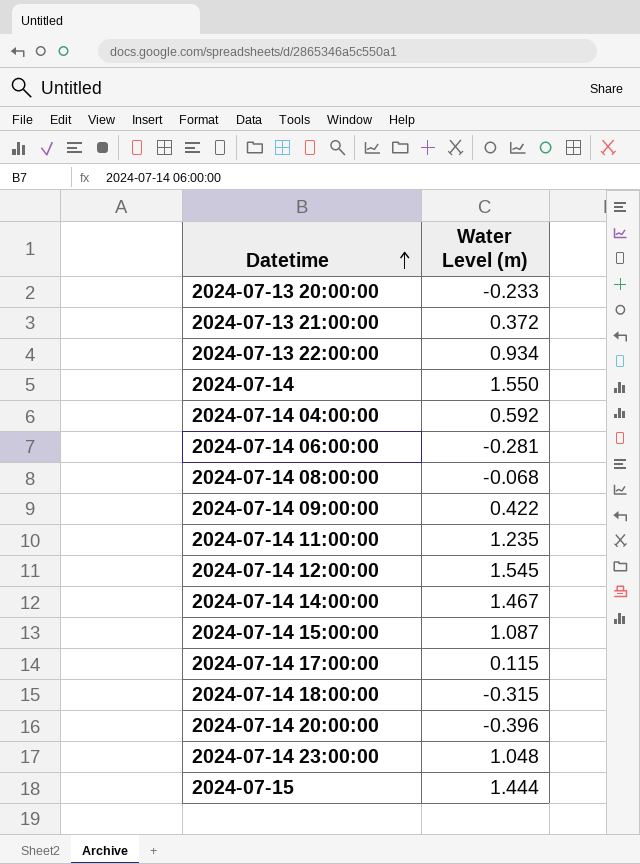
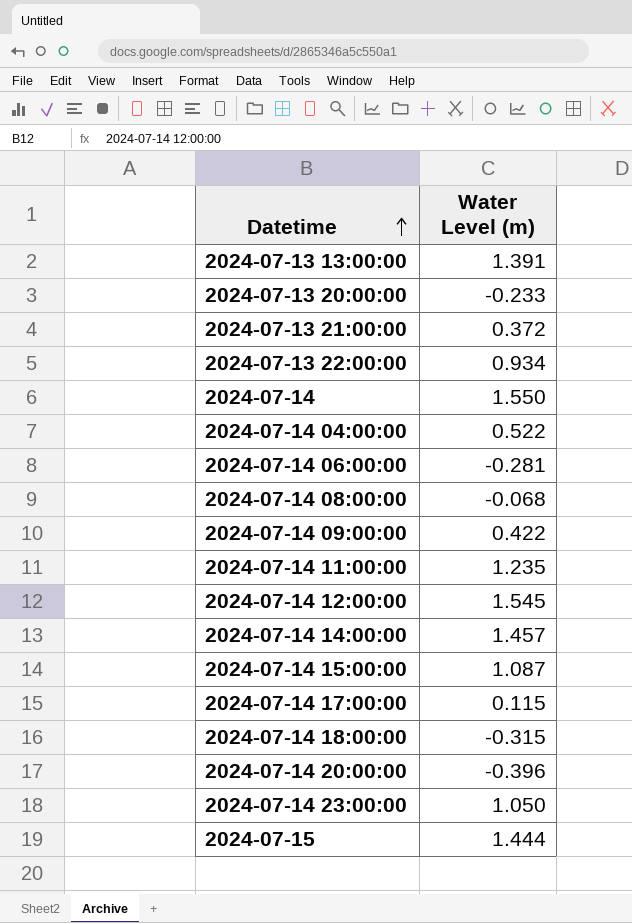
row 2024-07-13 13:00:00: none -> 1.391
2024-07-14 04:00:00 | Water Level (m): 0.592 -> 0.522
2024-07-14 14:00:00 | Water Level (m): 1.467 -> 1.457
2024-07-14 23:00:00 | Water Level (m): 1.048 -> 1.050

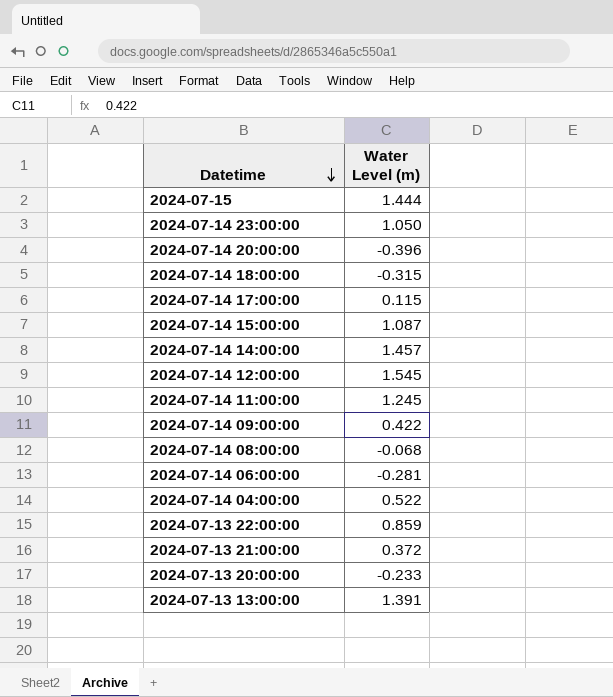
row order: Datetime ascending -> Datetime descending
row 2024-07-14: 1.550 -> none
2024-07-14 11:00:00 | Water Level (m): 1.235 -> 1.245
2024-07-13 22:00:00 | Water Level (m): 0.934 -> 0.859

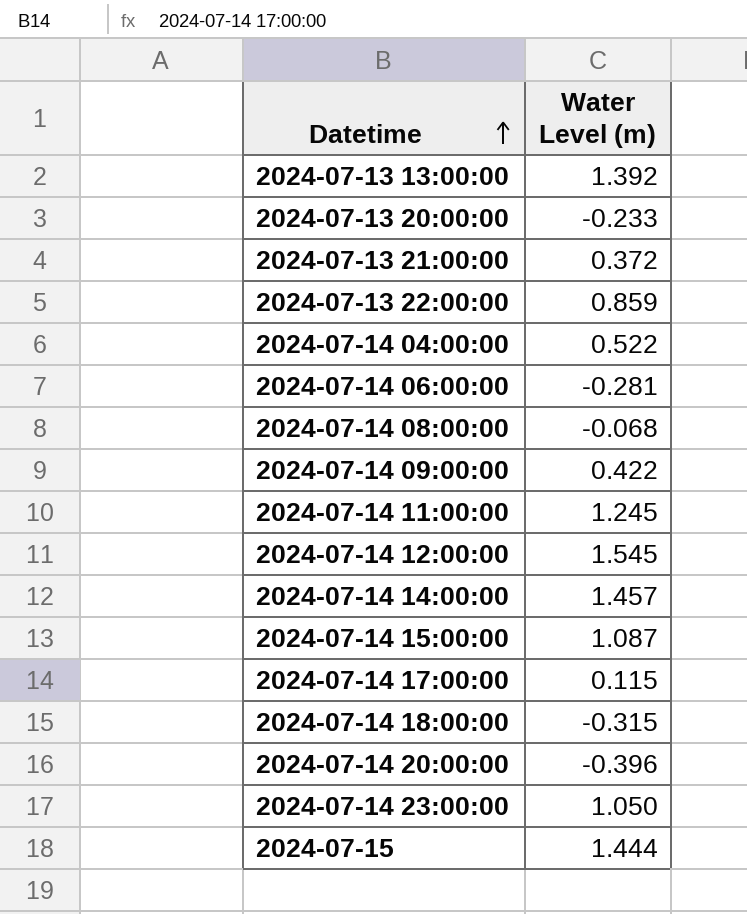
row order: Datetime descending -> Datetime ascending
2024-07-13 13:00:00 | Water Level (m): 1.391 -> 1.392

